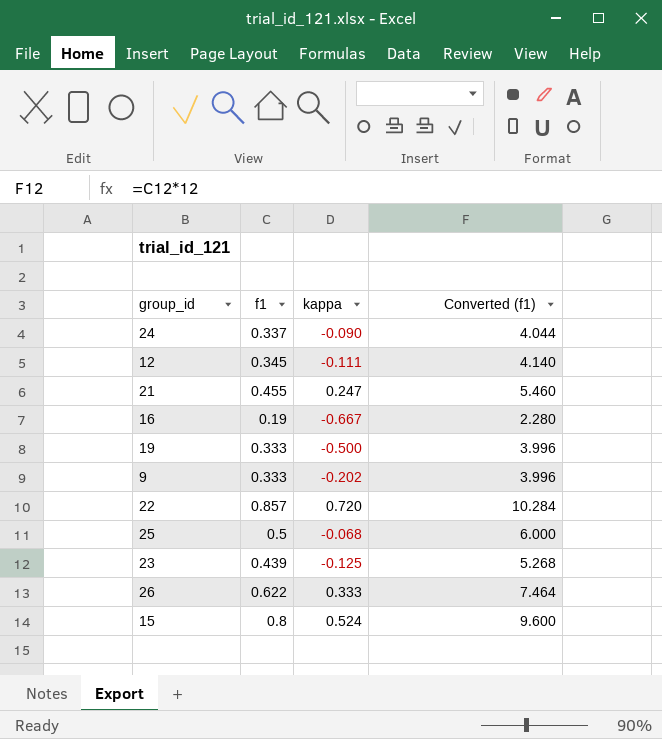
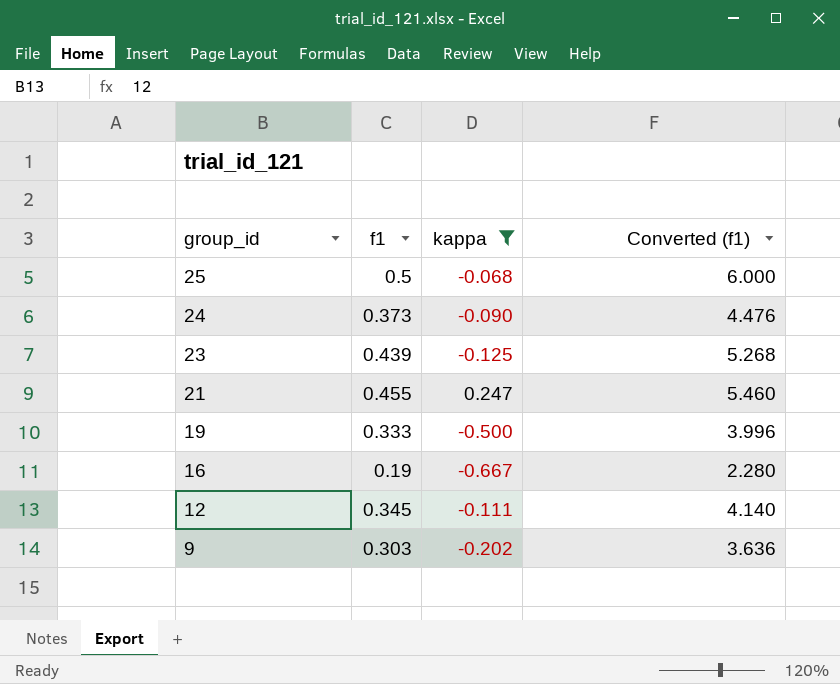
filter: none -> kappa <= 0.247
row order: none -> group_id descending
24 | f1: 0.337 -> 0.373
24 | Converted (f1): 4.044 -> 4.476
9 | f1: 0.333 -> 0.303
9 | Converted (f1): 3.996 -> 3.636

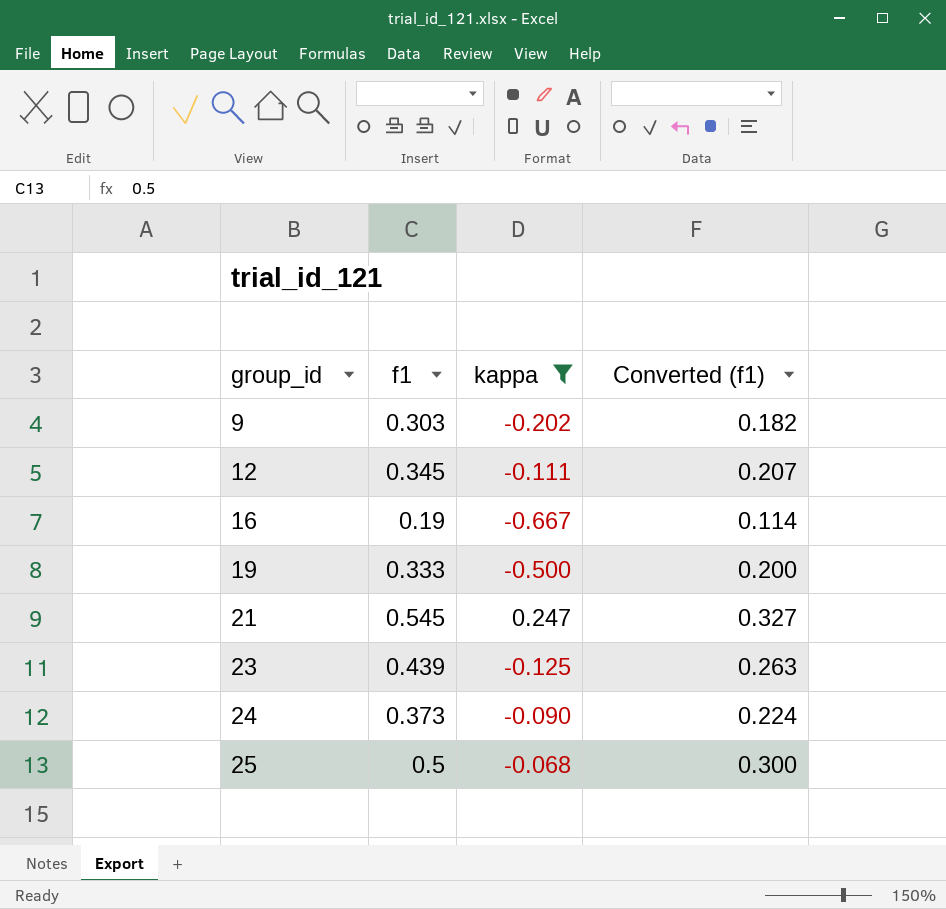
row order: group_id descending -> group_id ascending
column Converted (f1) | formula: [f1] * 12 -> [f1] * 0.6
21 | f1: 0.455 -> 0.545

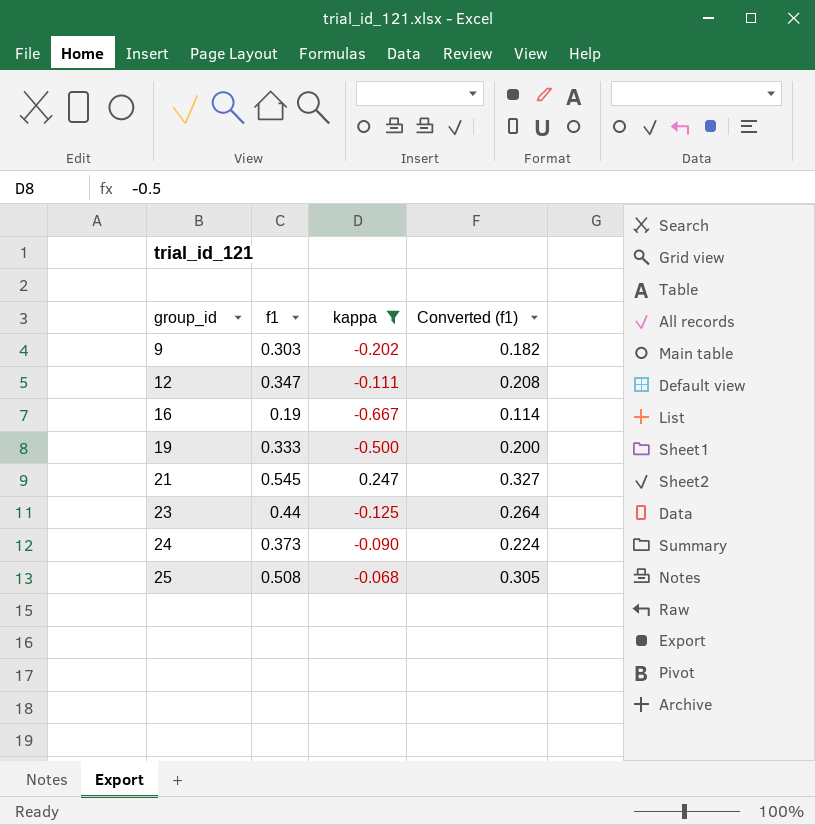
12 | f1: 0.345 -> 0.347
12 | Converted (f1): 0.207 -> 0.208
23 | f1: 0.439 -> 0.44
23 | Converted (f1): 0.263 -> 0.264
25 | f1: 0.5 -> 0.508
25 | Converted (f1): 0.300 -> 0.305

